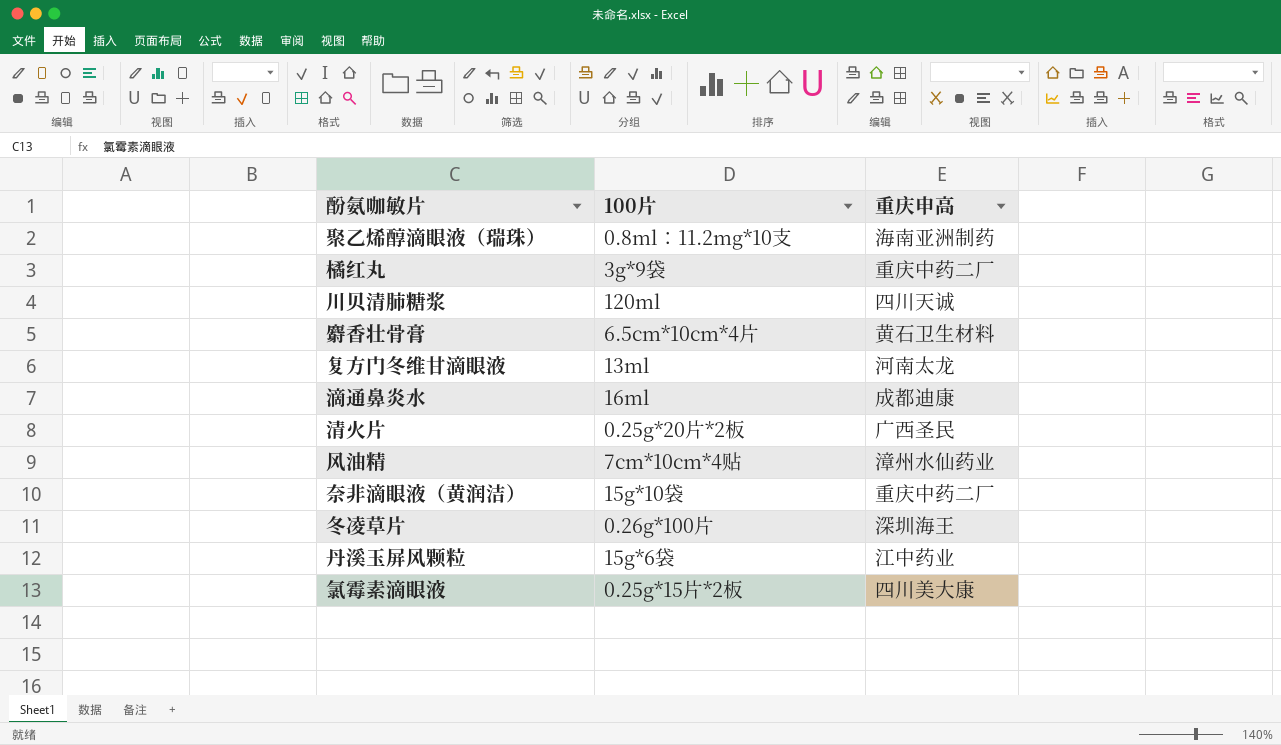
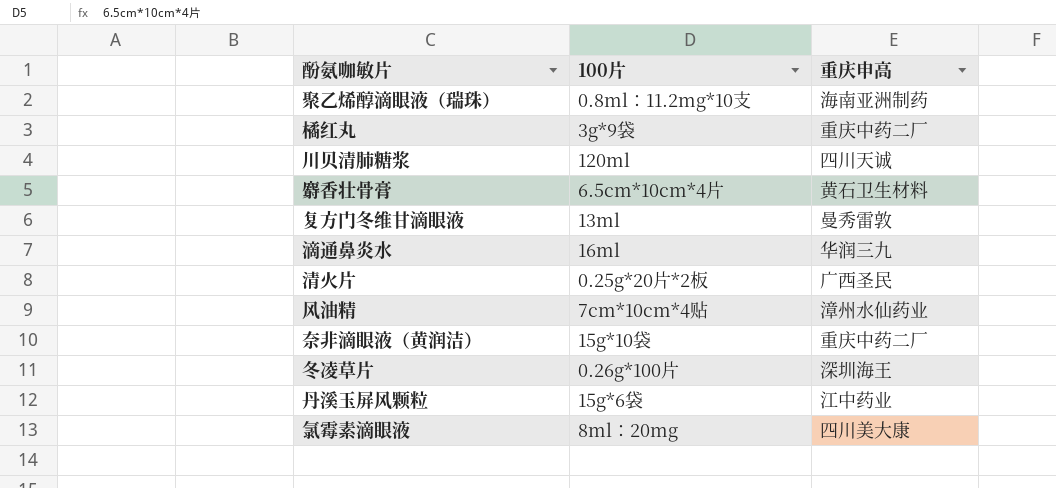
复方门冬维甘滴眼液 | 重庆申高: 河南太龙 -> 曼秀雷敦
滴通鼻炎水 | 重庆申高: 成都迪康 -> 华润三九
氯霉素滴眼液 | 100片: 0.25g*15片*2板 -> 8ml：20mg

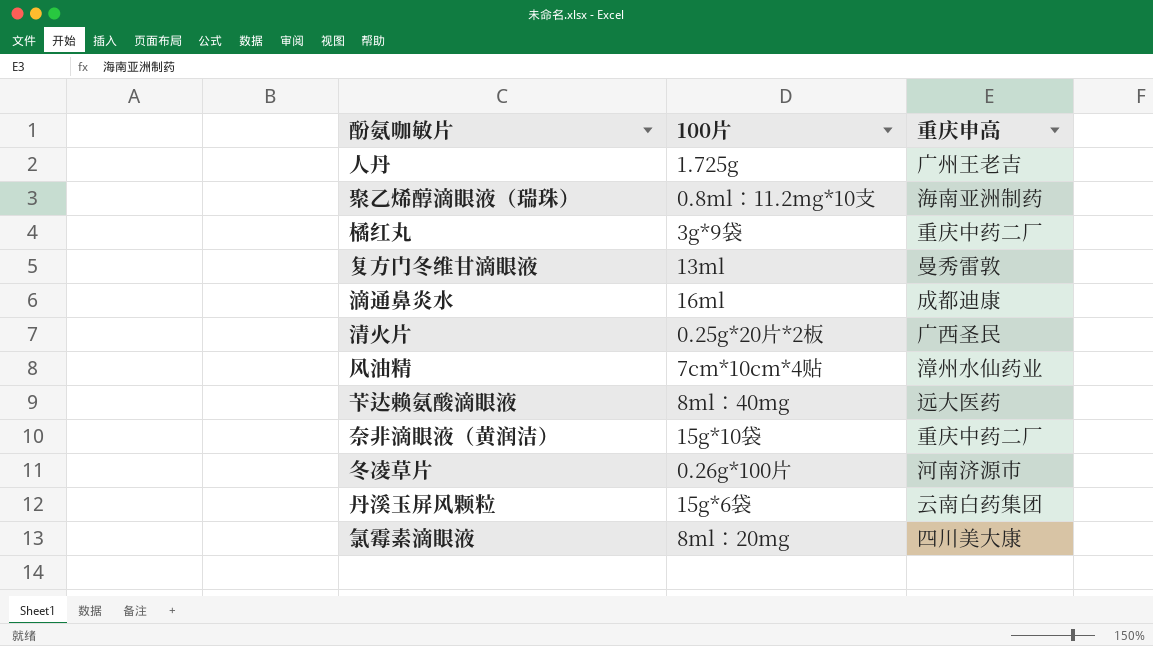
row 川贝清肺糖浆: 120ml | 四川天诚 -> none
row 麝香壮骨膏: 6.5cm*10cm*4片 | 黄石卫生材料 -> none
row 人丹: none -> 1.725g | 广州王老吉
滴通鼻炎水 | 重庆申高: 华润三九 -> 成都迪康
row 苄达赖氨酸滴眼液: none -> 8ml：40mg | 远大医药
冬凌草片 | 重庆申高: 深圳海王 -> 河南济源市
丹溪玉屏风颗粒 | 重庆申高: 江中药业 -> 云南白药集团

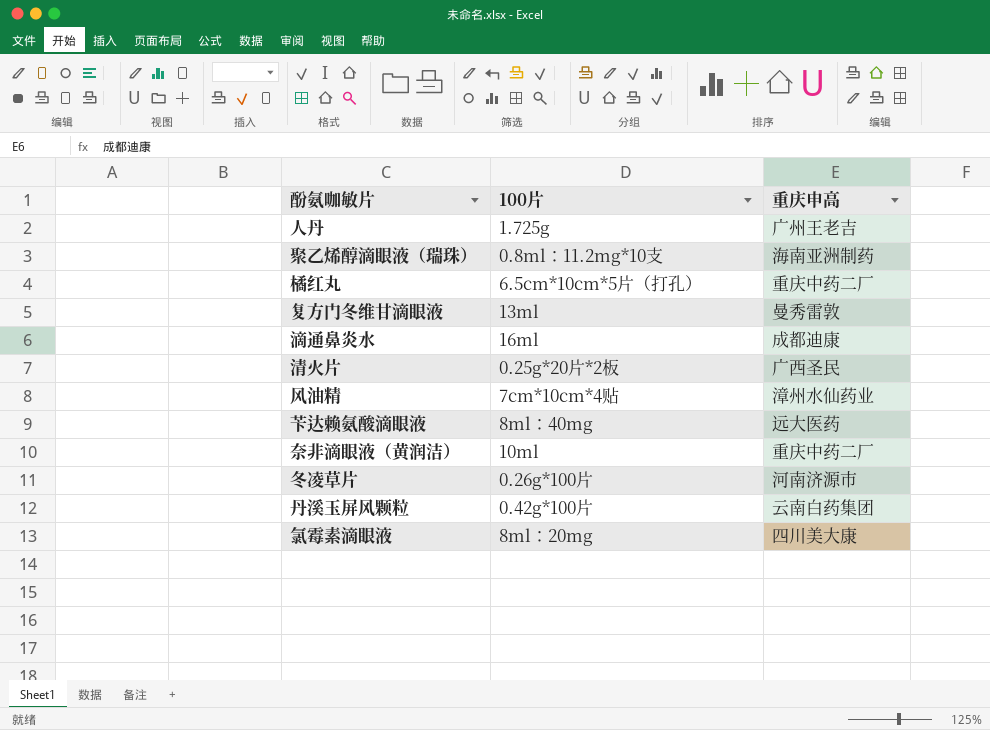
橘红丸 | 100片: 3g*9袋 -> 6.5cm*10cm*5片（打孔）
奈非滴眼液（黄润洁） | 100片: 15g*10袋 -> 10ml
丹溪玉屏风颗粒 | 100片: 15g*6袋 -> 0.42g*100片

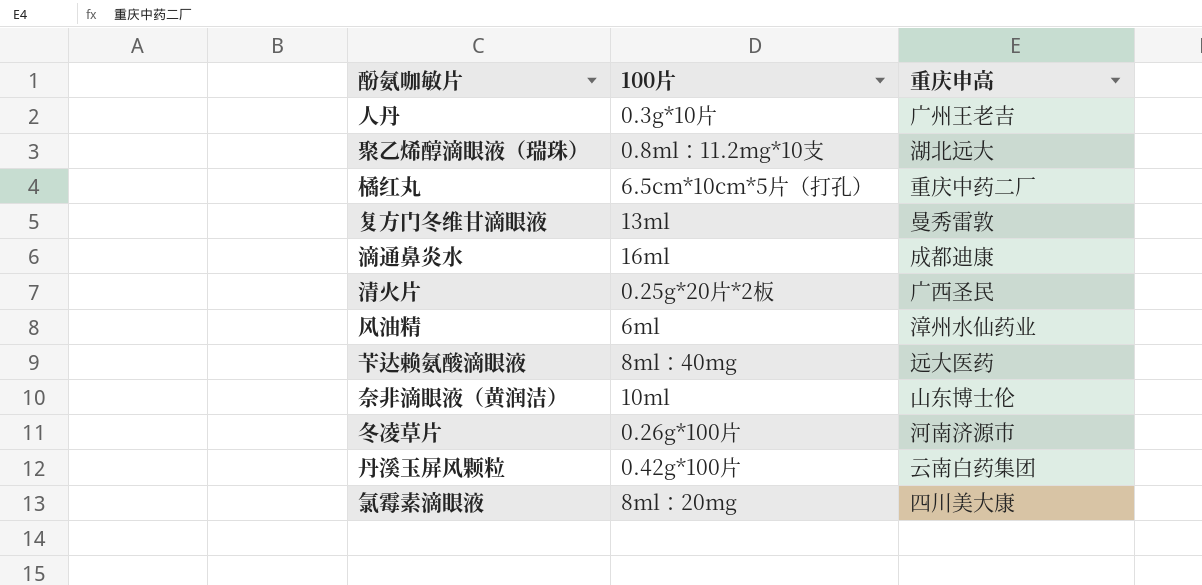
人丹 | 100片: 1.725g -> 0.3g*10片
聚乙烯醇滴眼液（瑞珠） | 重庆申高: 海南亚洲制药 -> 湖北远大
风油精 | 100片: 7cm*10cm*4贴 -> 6ml
奈非滴眼液（黄润洁） | 重庆申高: 重庆中药二厂 -> 山东博士伦

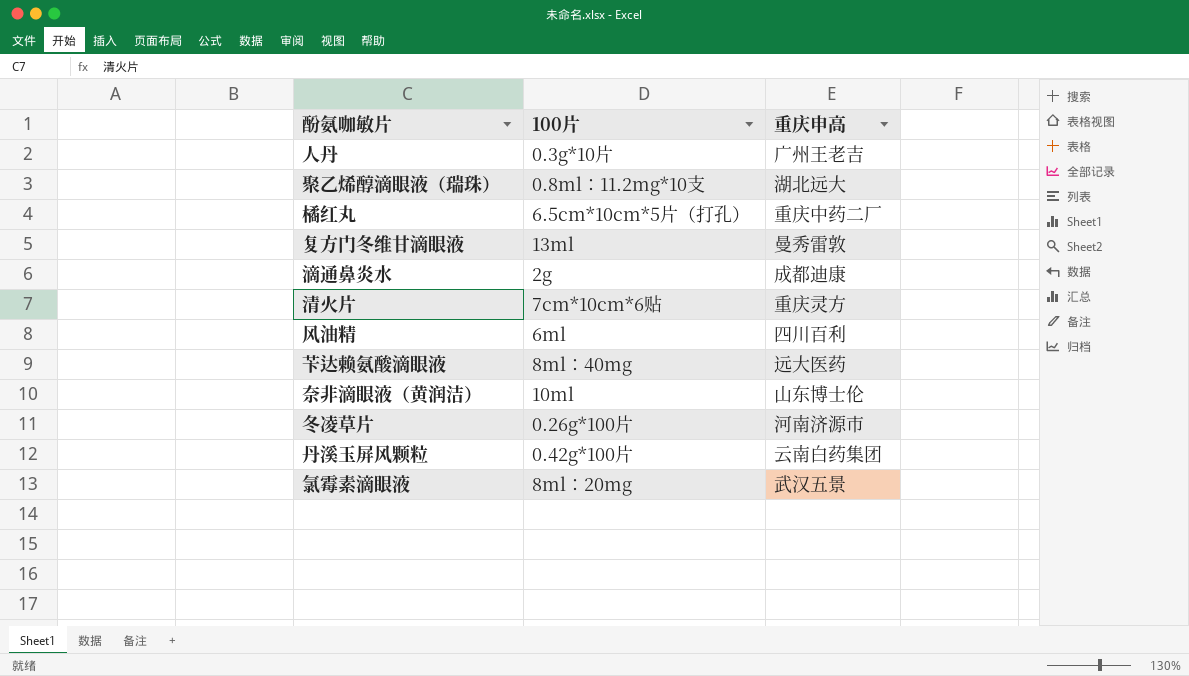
滴通鼻炎水 | 100片: 16ml -> 2g
清火片 | 100片: 0.25g*20片*2板 -> 7cm*10cm*6贴
清火片 | 重庆申高: 广西圣民 -> 重庆灵方
风油精 | 重庆申高: 漳州水仙药业 -> 四川百利
氯霉素滴眼液 | 重庆申高: 四川美大康 -> 武汉五景

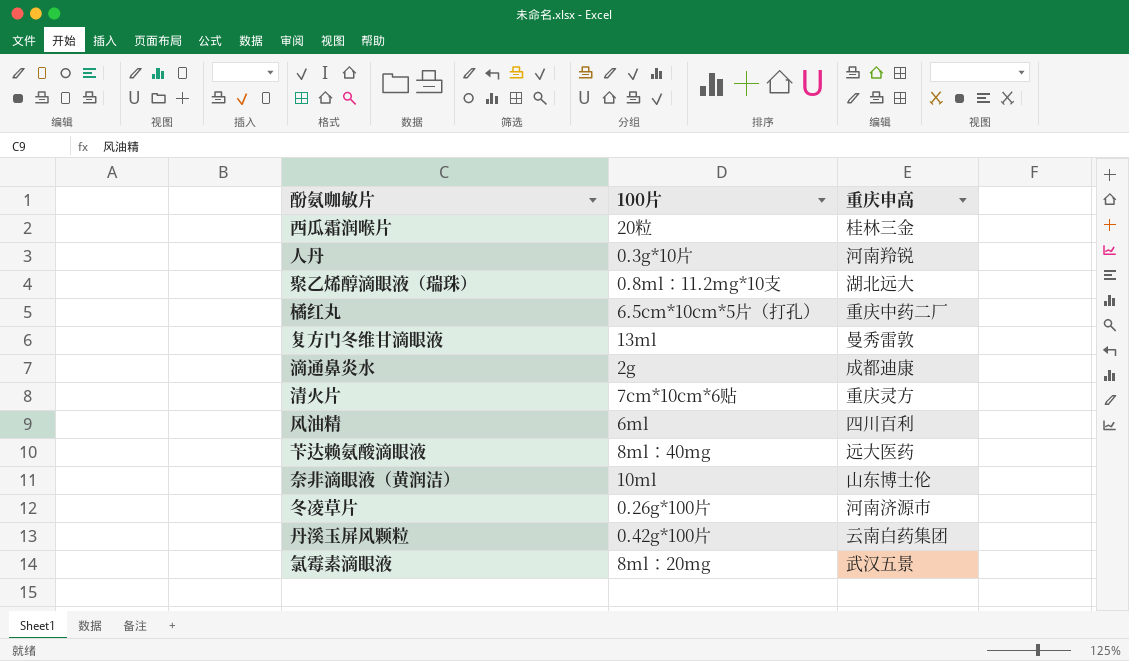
row 西瓜霜润喉片: none -> 20粒 | 桂林三金
人丹 | 重庆申高: 广州王老吉 -> 河南羚锐

